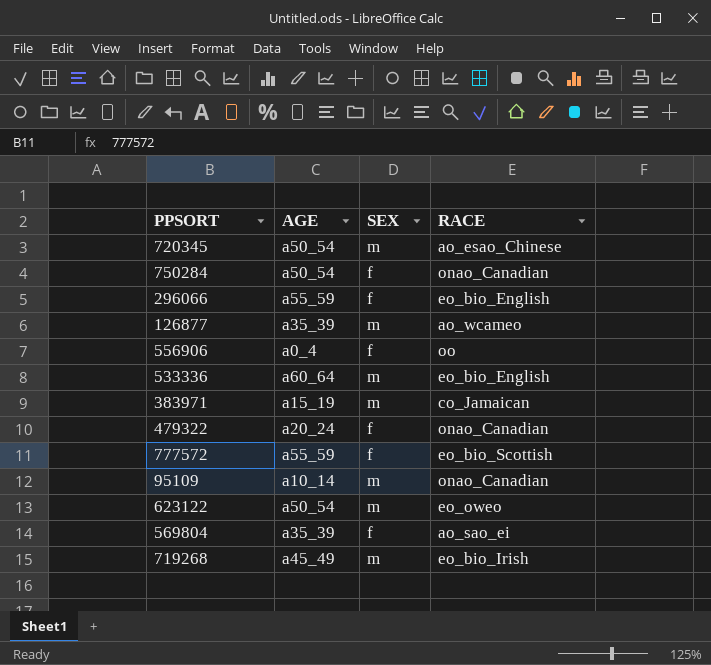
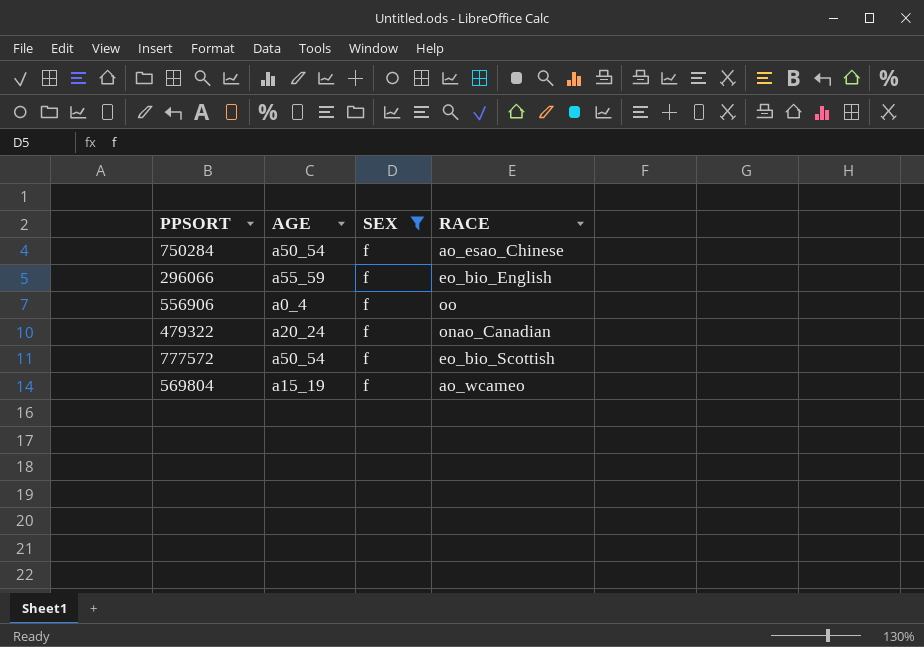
filter: none -> SEX = f
750284 | RACE: onao_Canadian -> ao_esao_Chinese
777572 | AGE: a55_59 -> a50_54
569804 | AGE: a35_39 -> a15_19
569804 | RACE: ao_sao_ei -> ao_wcameo

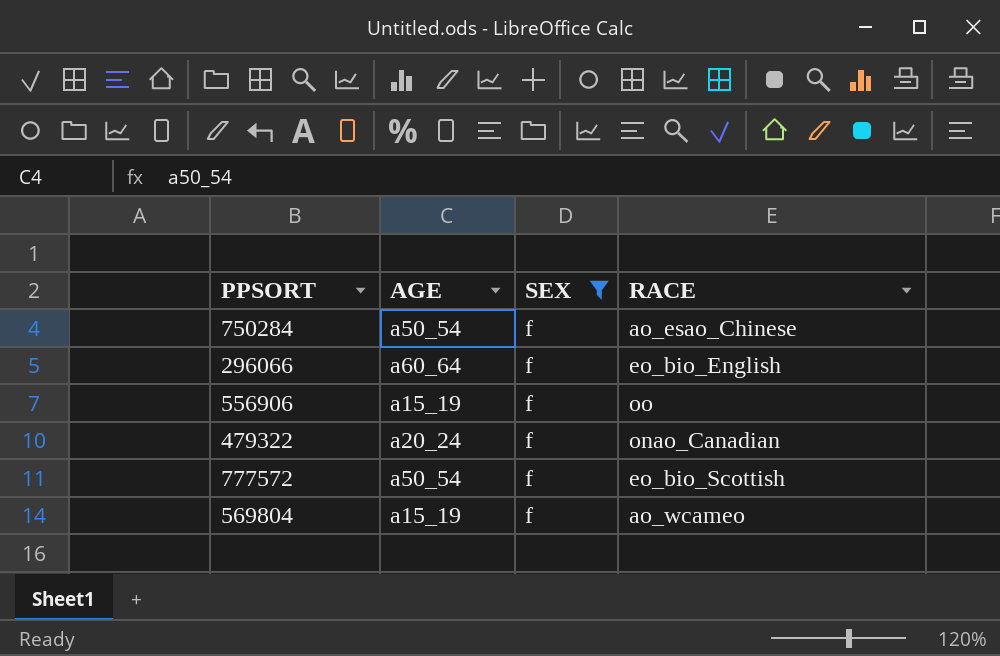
296066 | AGE: a55_59 -> a60_64
556906 | AGE: a0_4 -> a15_19

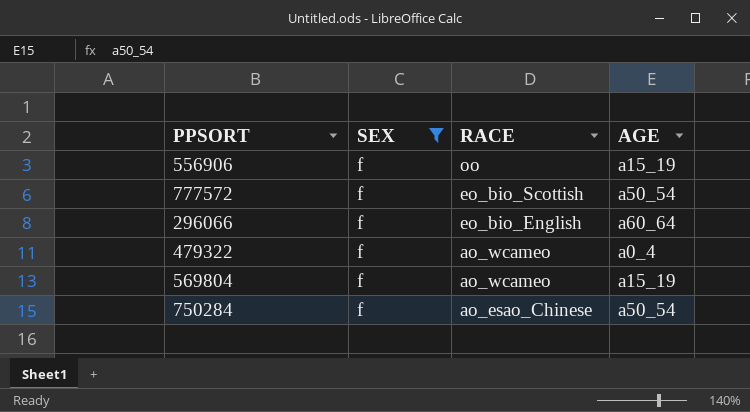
row order: none -> RACE descending
column AGE | position: 2 -> 4
479322 | RACE: onao_Canadian -> ao_wcameo
479322 | AGE: a20_24 -> a0_4

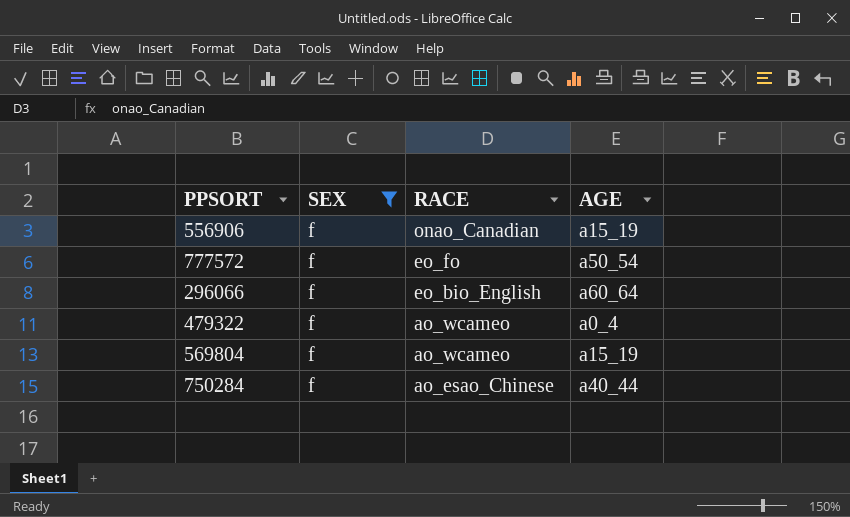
556906 | RACE: oo -> onao_Canadian
777572 | RACE: eo_bio_Scottish -> eo_fo
750284 | AGE: a50_54 -> a40_44

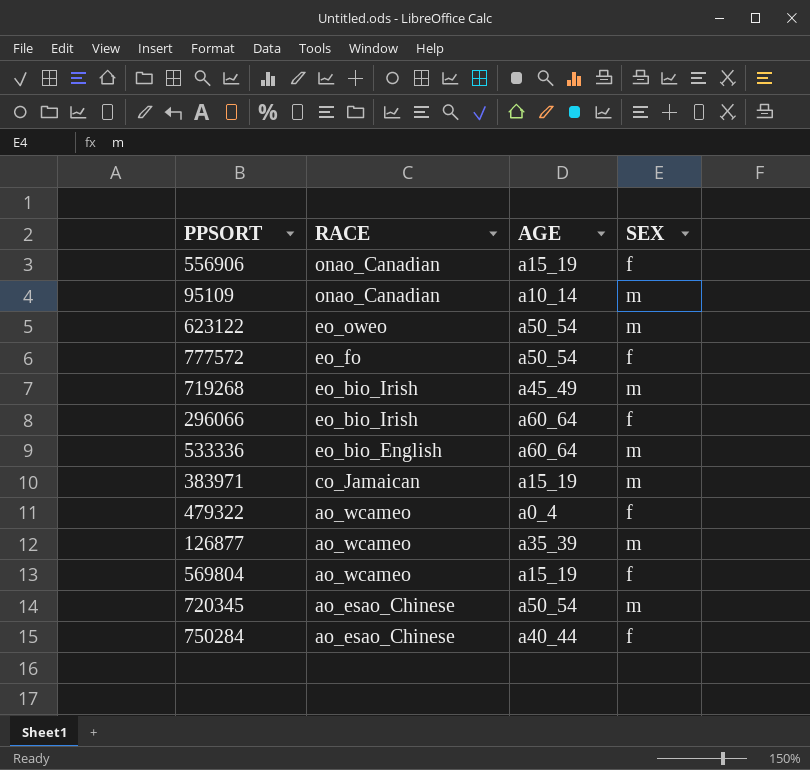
filter: SEX = f -> none
column SEX | position: 2 -> 4
296066 | RACE: eo_bio_English -> eo_bio_Irish

